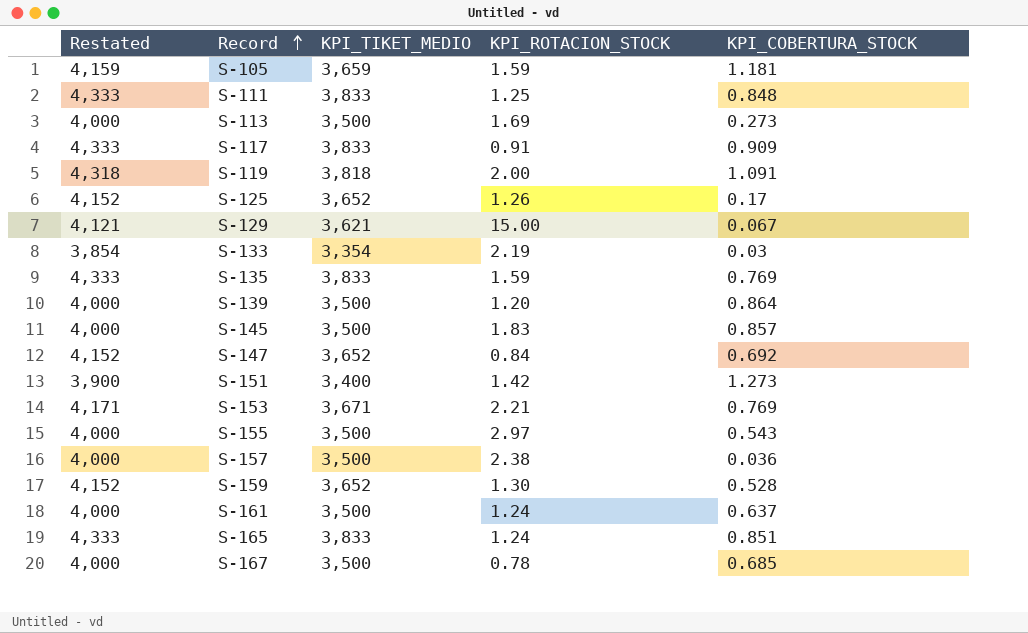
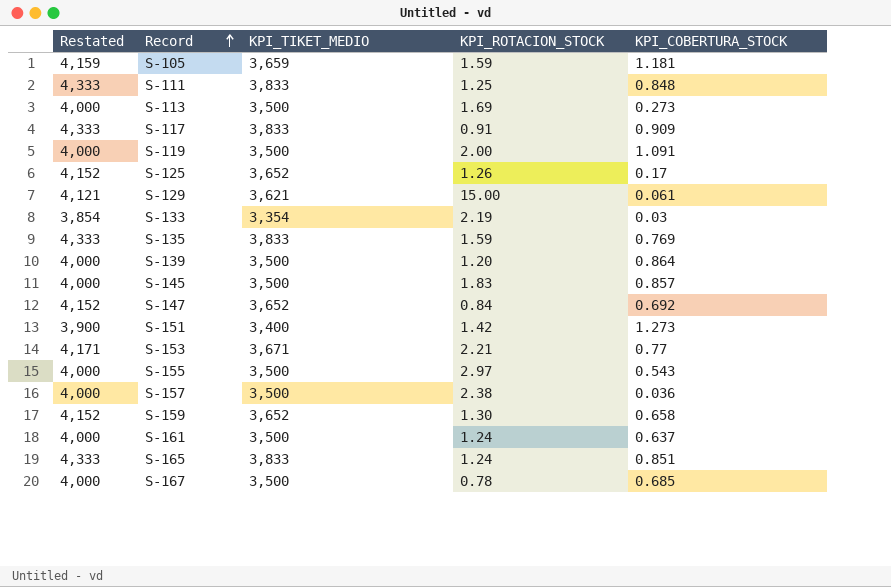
S-119 | Restated: 4,318 -> 4,000
S-119 | KPI_TIKET_MEDIO: 3,818 -> 3,500
S-129 | KPI_COBERTURA_STOCK: 0.067 -> 0.061
S-153 | KPI_COBERTURA_STOCK: 0.769 -> 0.77
S-159 | KPI_COBERTURA_STOCK: 0.528 -> 0.658

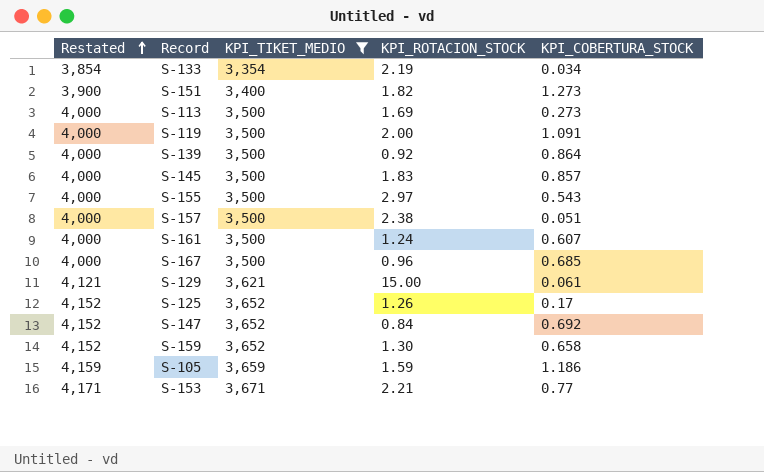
filter: none -> KPI_TIKET_MEDIO != 3,833
row order: Record ascending -> Restated ascending
S-133 | KPI_COBERTURA_STOCK: 0.03 -> 0.034
S-151 | KPI_ROTACION_STOCK: 1.42 -> 1.82
S-139 | KPI_ROTACION_STOCK: 1.20 -> 0.92
S-157 | KPI_COBERTURA_STOCK: 0.036 -> 0.051
S-161 | KPI_COBERTURA_STOCK: 0.637 -> 0.607
S-167 | KPI_ROTACION_STOCK: 0.78 -> 0.96
S-105 | KPI_COBERTURA_STOCK: 1.181 -> 1.186

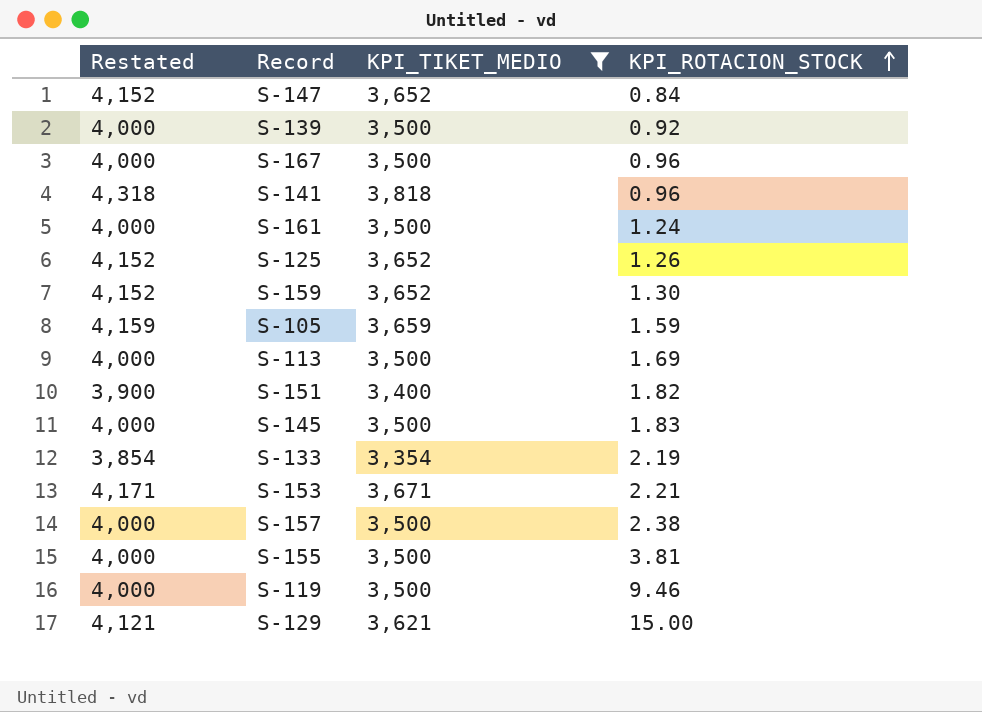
row order: Restated ascending -> KPI_ROTACION_STOCK ascending
column KPI_COBERTURA_STOCK | position: 5 -> none
row S-141: none -> 4,318 | 3,818 | 0.96
S-155 | KPI_ROTACION_STOCK: 2.97 -> 3.81
S-119 | KPI_ROTACION_STOCK: 2.00 -> 9.46

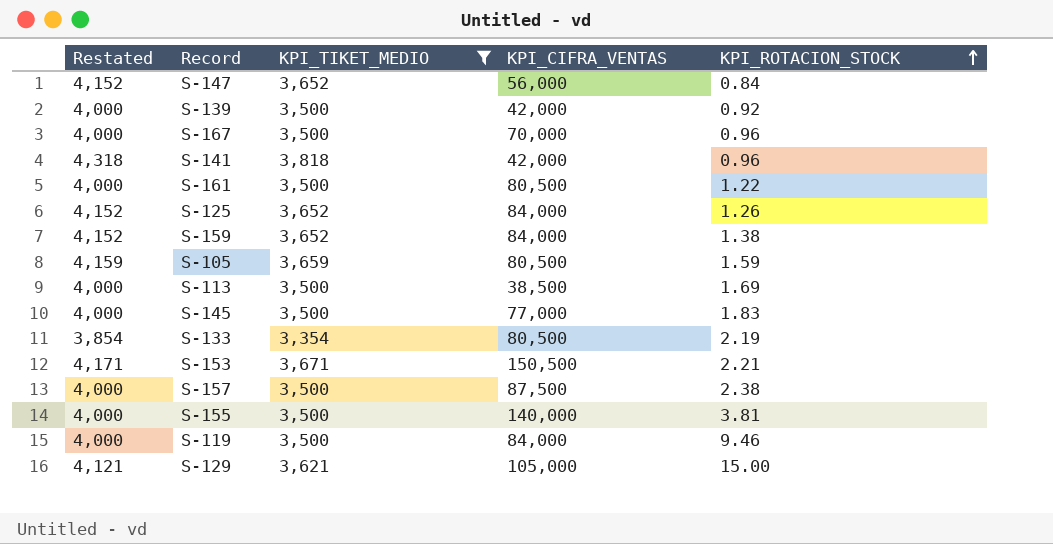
column KPI_CIFRA_VENTAS | position: none -> 4
row S-151: 3,900 | 3,400 | 1.82 -> none
S-161 | KPI_ROTACION_STOCK: 1.24 -> 1.22
S-159 | KPI_ROTACION_STOCK: 1.30 -> 1.38

